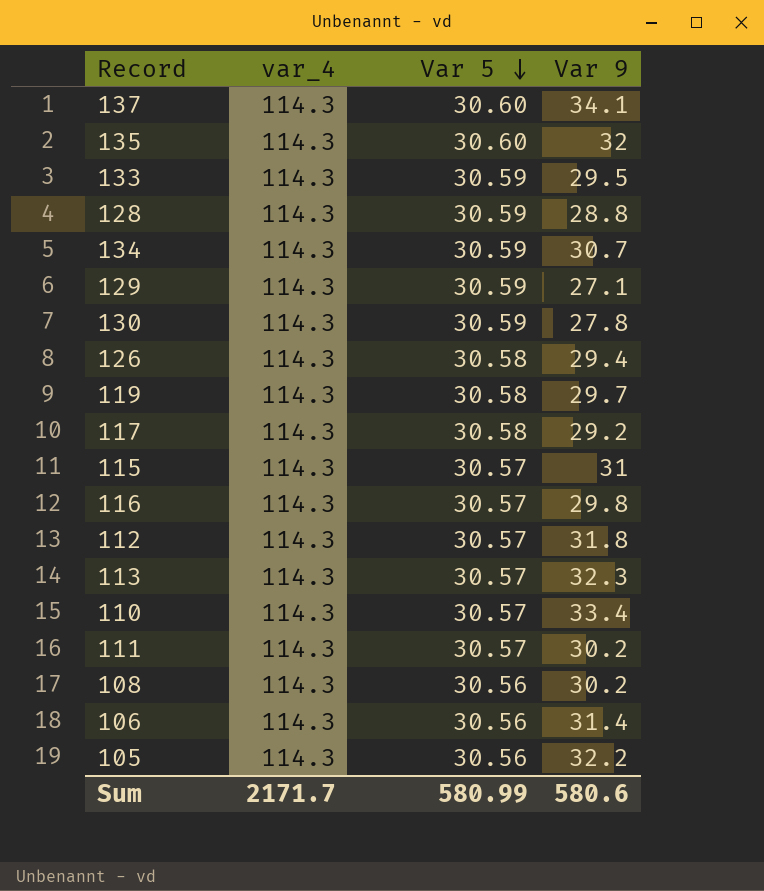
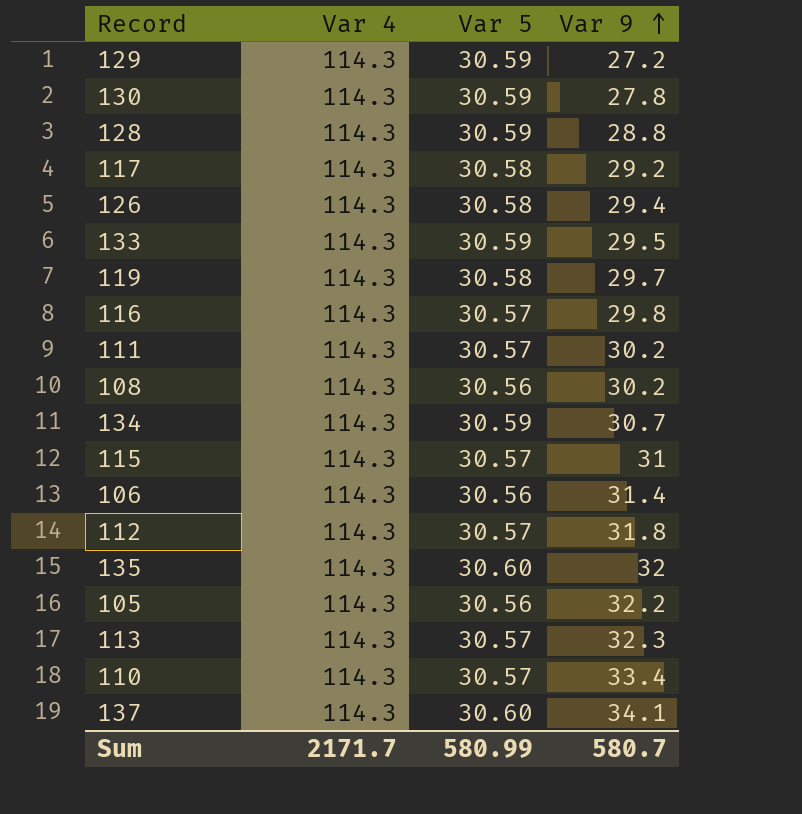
row order: Var 5 descending -> Var 9 ascending
column name: var_4 -> Var 4
129 | Var 9: 27.1 -> 27.2
Sum | Var 9: 580.6 -> 580.7

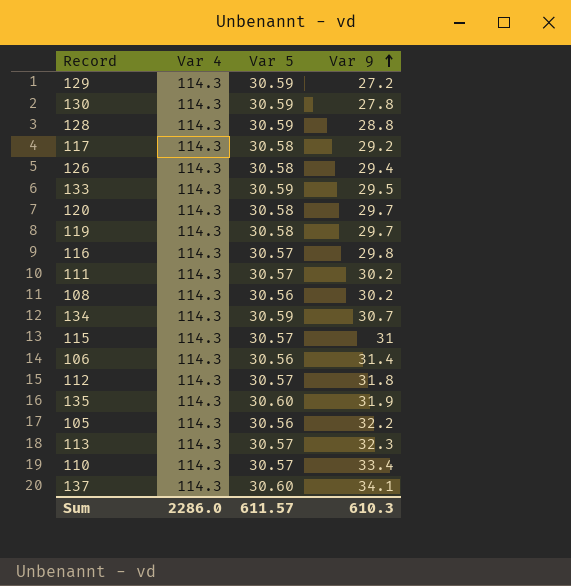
row 120: none -> 114.3 | 30.58 | 29.7
135 | Var 9: 32 -> 31.9
Sum | Var 4: 2171.7 -> 2286.0
Sum | Var 5: 580.99 -> 611.57
Sum | Var 9: 580.7 -> 610.3

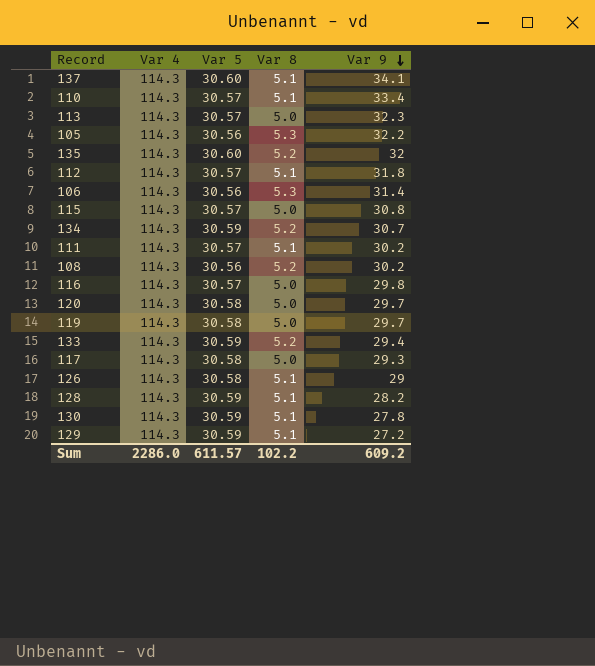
row order: Var 9 ascending -> Var 9 descending
column Var 8 | position: none -> 4
135 | Var 9: 31.9 -> 32
115 | Var 9: 31 -> 30.8
133 | Var 9: 29.5 -> 29.4
117 | Var 9: 29.2 -> 29.3
126 | Var 9: 29.4 -> 29
128 | Var 9: 28.8 -> 28.2
Sum | Var 9: 610.3 -> 609.2

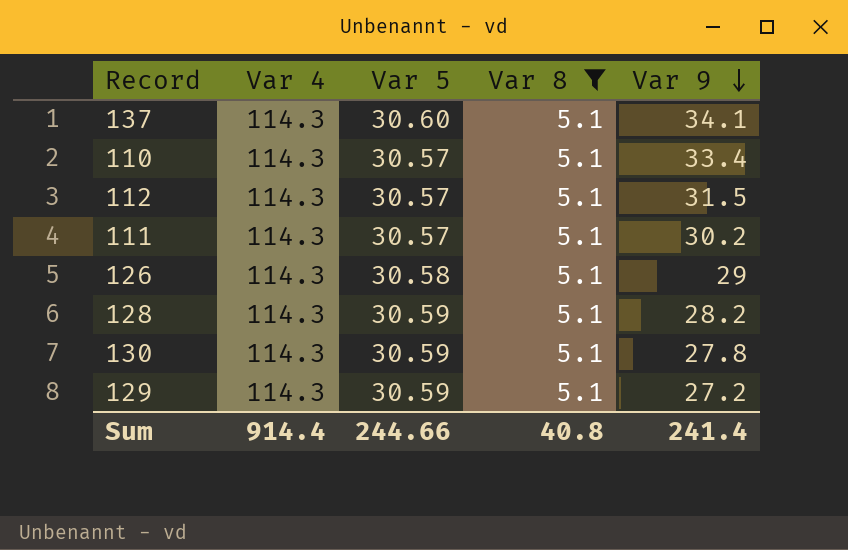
filter: none -> Var 8 = 5.1
112 | Var 9: 31.8 -> 31.5
Sum | Var 4: 2286.0 -> 914.4
Sum | Var 5: 611.57 -> 244.66
Sum | Var 8: 102.2 -> 40.8
Sum | Var 9: 609.2 -> 241.4

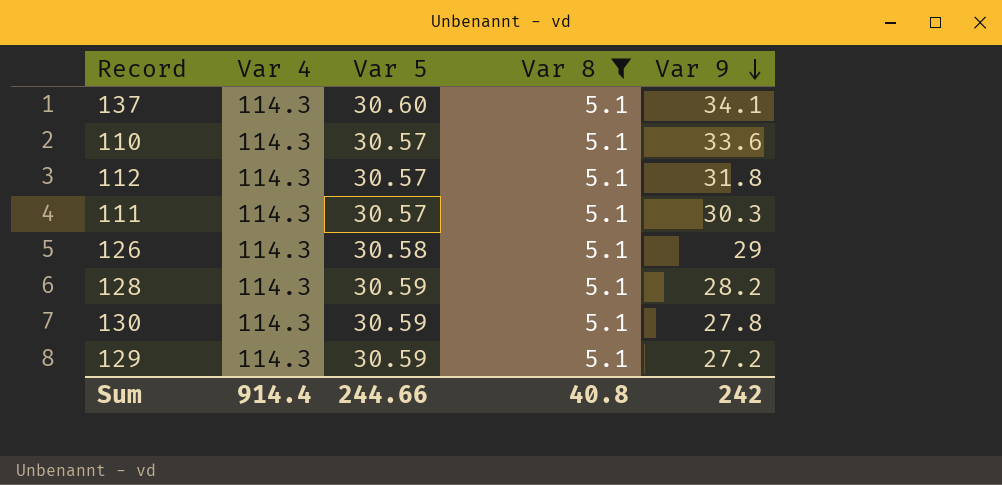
110 | Var 9: 33.4 -> 33.6
112 | Var 9: 31.5 -> 31.8
111 | Var 9: 30.2 -> 30.3
Sum | Var 9: 241.4 -> 242

